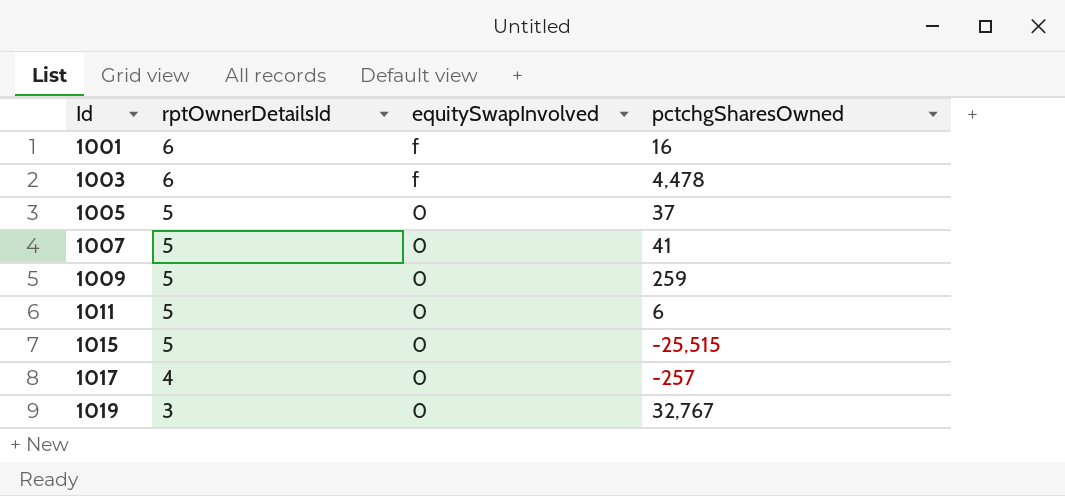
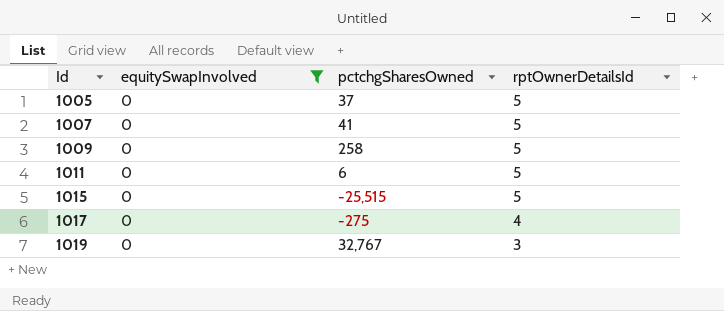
filter: none -> equitySwapInvolved = 0
column rptOwnerDetailsId | position: 2 -> 4
1009 | pctchgSharesOwned: 259 -> 258
1017 | pctchgSharesOwned: -257 -> -275

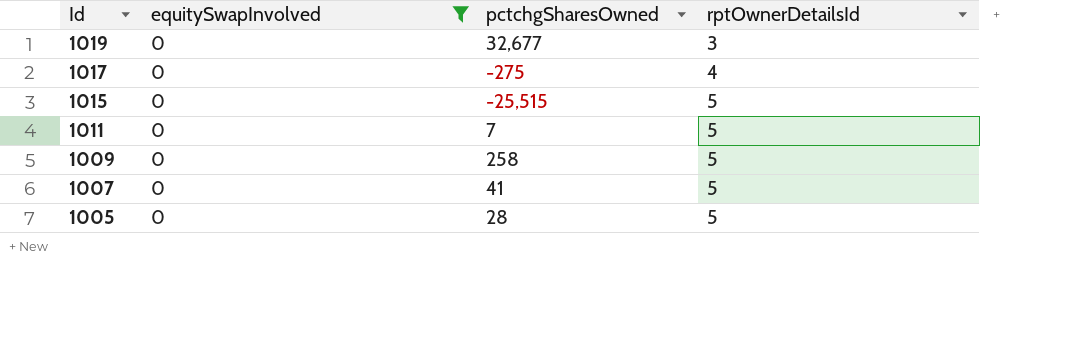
row order: Id ascending -> Id descending
1019 | pctchgSharesOwned: 32,767 -> 32,677
1011 | pctchgSharesOwned: 6 -> 7
1005 | pctchgSharesOwned: 37 -> 28

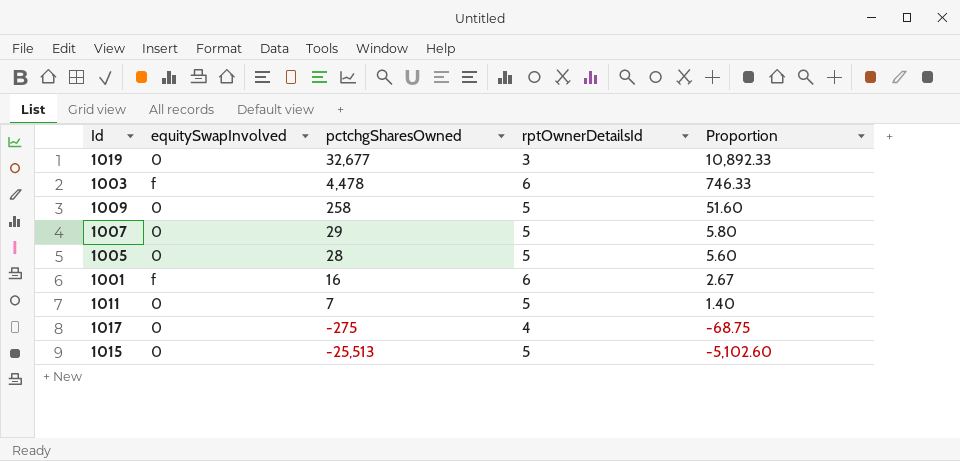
filter: equitySwapInvolved = 0 -> none
row order: Id descending -> pctchgSharesOwned descending
column Proportion | formula: none -> [pctchgSharesOwned] / [rptOwnerDetailsId]
1007 | pctchgSharesOwned: 41 -> 29
1015 | pctchgSharesOwned: -25,515 -> -25,513

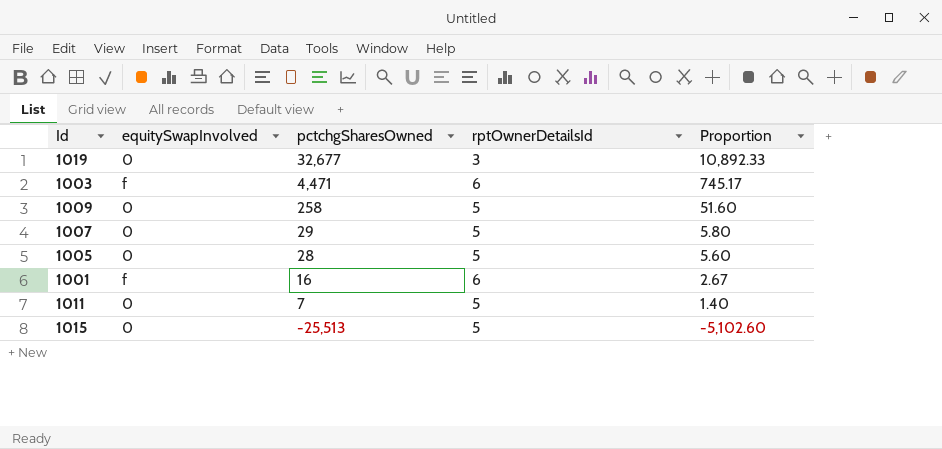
row 1017: 0 | -275 | 4 | -68.75 -> none
1003 | pctchgSharesOwned: 4,478 -> 4,471
1003 | Proportion: 746.33 -> 745.17

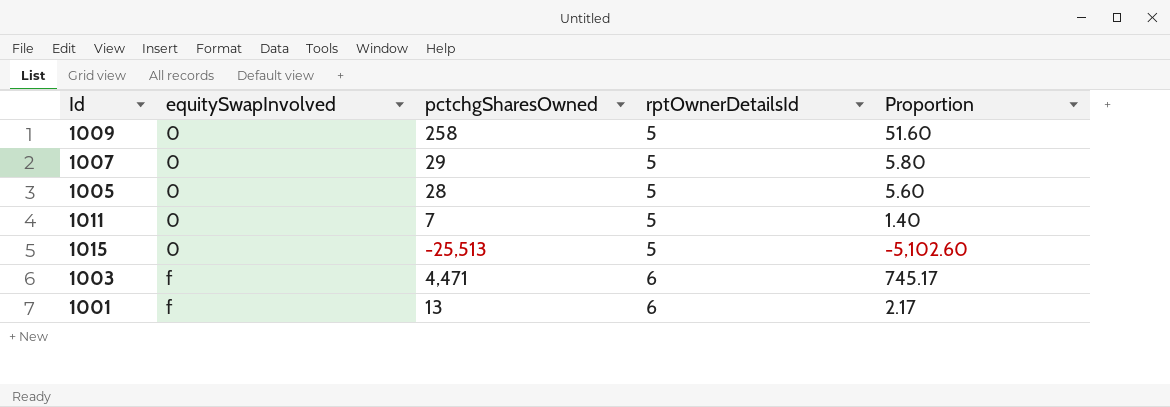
row order: pctchgSharesOwned descending -> equitySwapInvolved ascending
row 1019: 0 | 32,677 | 3 | 10,892.33 -> none
1001 | pctchgSharesOwned: 16 -> 13
1001 | Proportion: 2.67 -> 2.17

